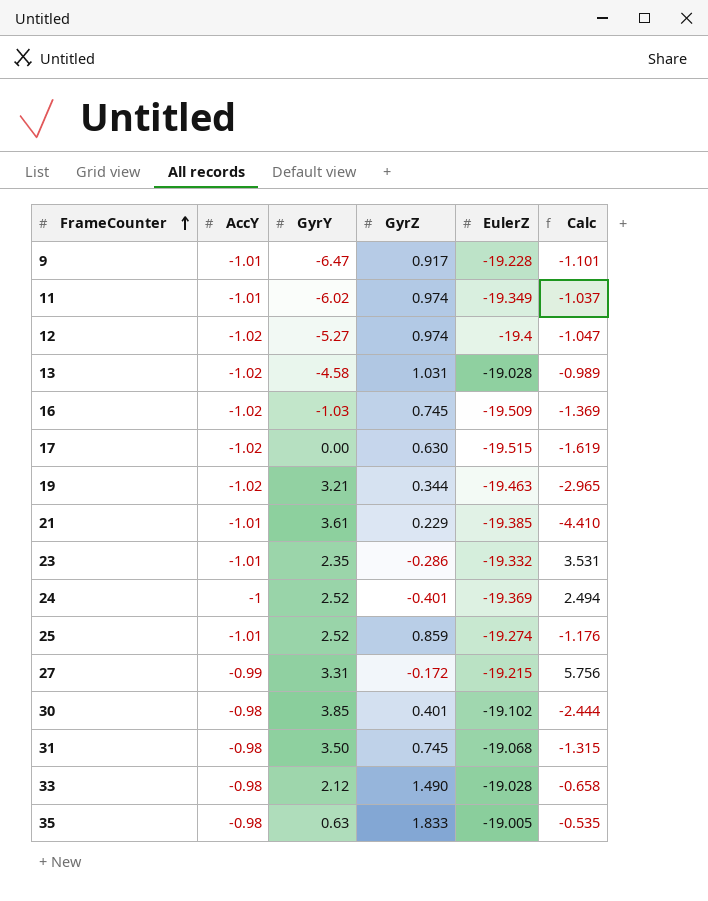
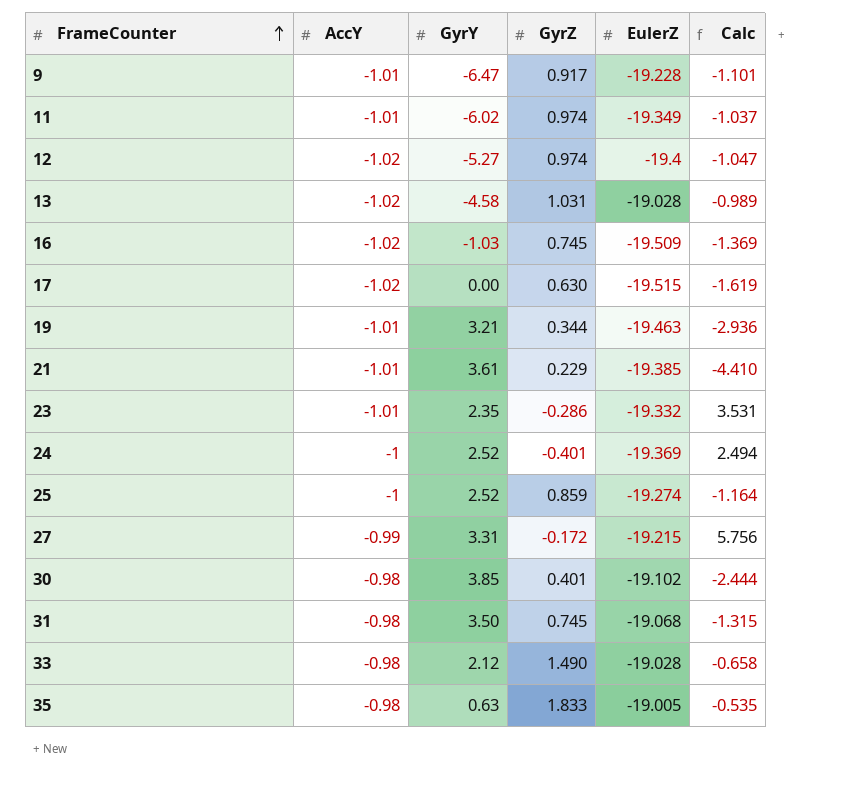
19 | AccY: -1.02 -> -1.01
19 | Calc: -2.965 -> -2.936
25 | AccY: -1.01 -> -1
25 | Calc: -1.176 -> -1.164

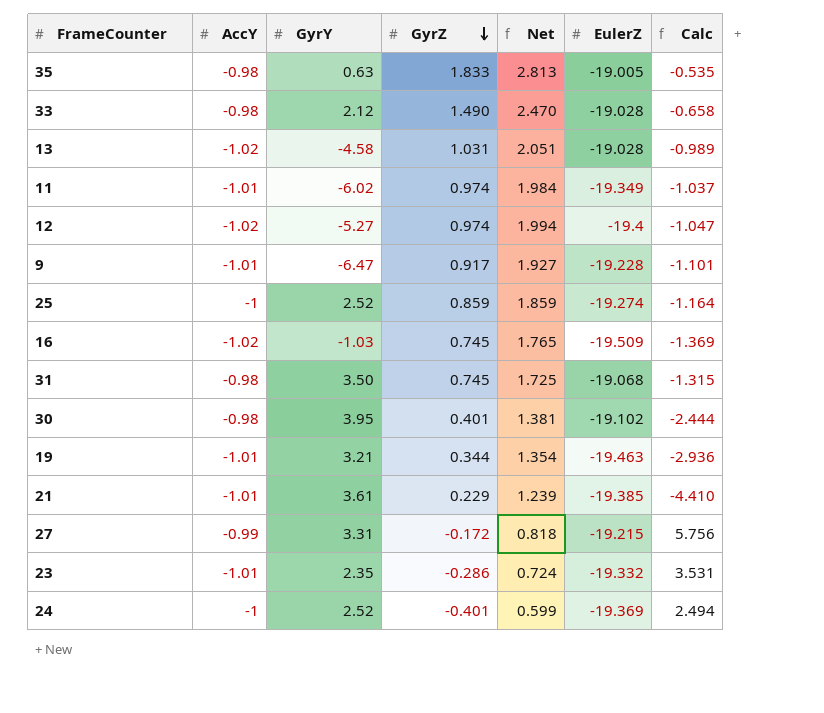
row order: FrameCounter ascending -> GyrZ descending
column Net | formula: none -> [GyrZ] - [AccY]
row 17: -1.02 | 0.00 | 0.630 | -19.515 | -1.619 -> none
30 | GyrY: 3.85 -> 3.95

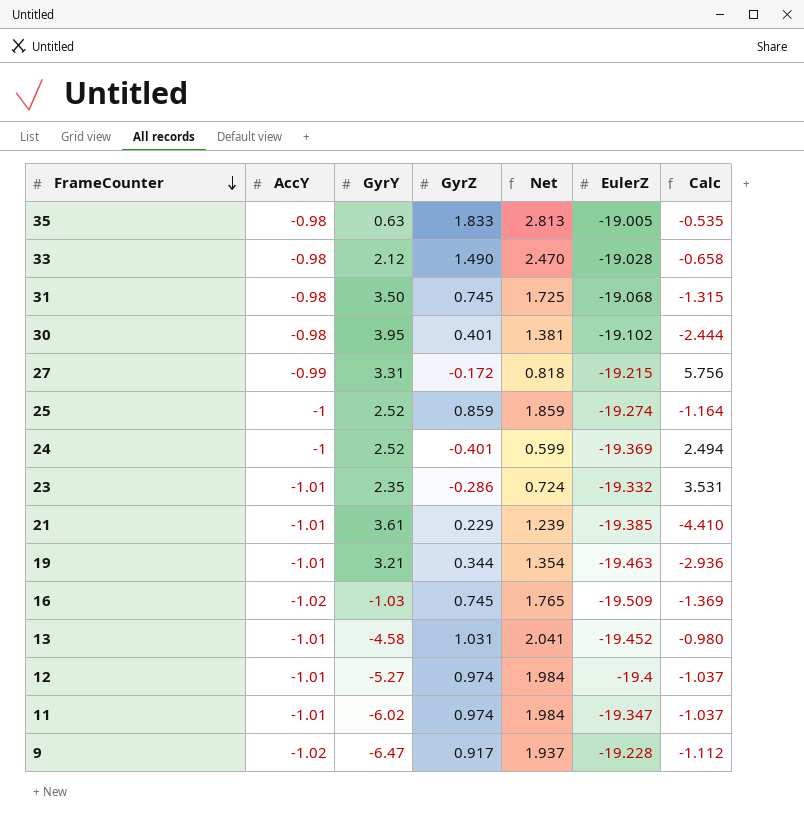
row order: GyrZ descending -> FrameCounter descending
13 | AccY: -1.02 -> -1.01
13 | Net: 2.051 -> 2.041
13 | EulerZ: -19.028 -> -19.452
13 | Calc: -0.989 -> -0.980
12 | AccY: -1.02 -> -1.01
12 | Net: 1.994 -> 1.984
12 | Calc: -1.047 -> -1.037
11 | EulerZ: -19.349 -> -19.347
9 | AccY: -1.01 -> -1.02
9 | Net: 1.927 -> 1.937
9 | Calc: -1.101 -> -1.112

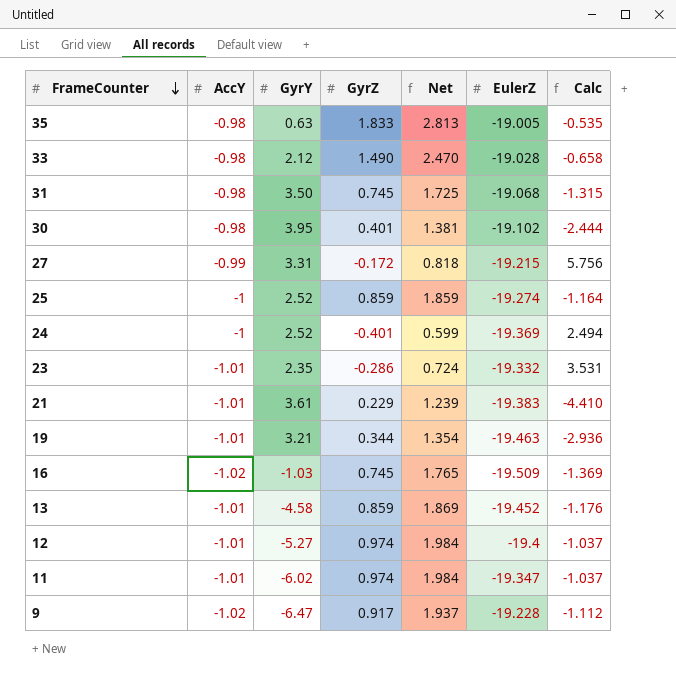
21 | EulerZ: -19.385 -> -19.383
13 | GyrZ: 1.031 -> 0.859
13 | Net: 2.041 -> 1.869
13 | Calc: -0.980 -> -1.176

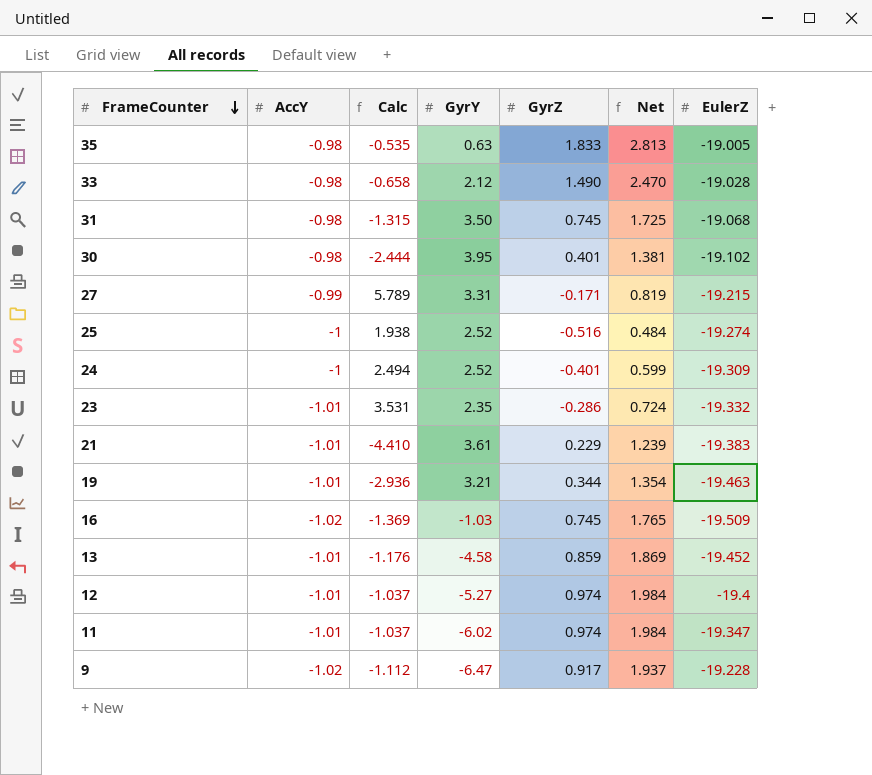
column Calc | position: 7 -> 3
27 | Calc: 5.756 -> 5.789
27 | GyrZ: -0.172 -> -0.171
27 | Net: 0.818 -> 0.819
25 | Calc: -1.164 -> 1.938
25 | GyrZ: 0.859 -> -0.516
25 | Net: 1.859 -> 0.484
24 | EulerZ: -19.369 -> -19.309

